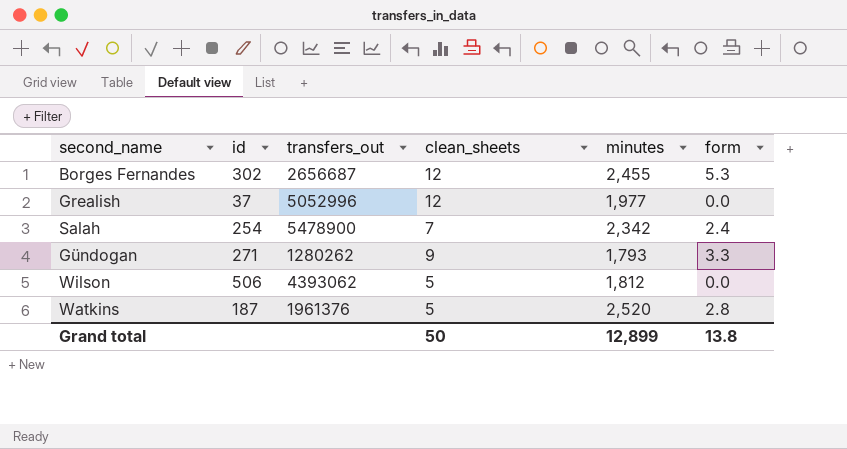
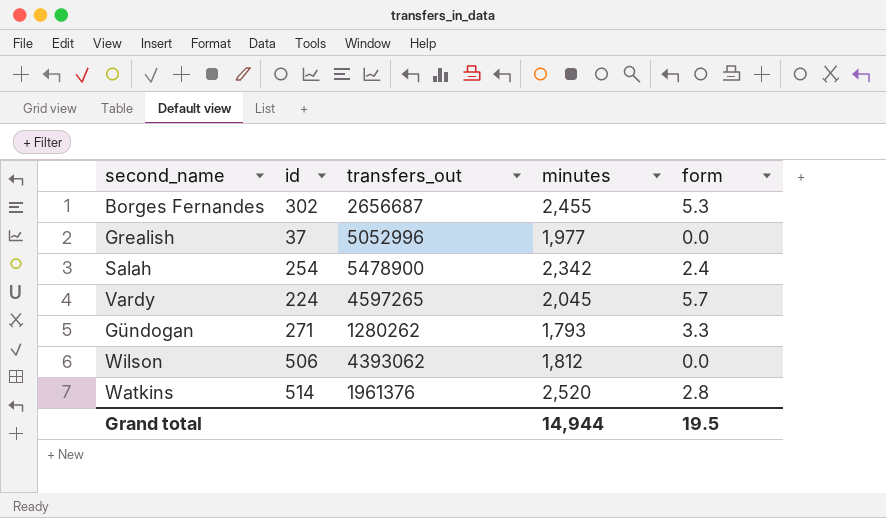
column clean_sheets | position: 4 -> none
row Vardy: none -> 224 | 4597265 | 2,045 | 5.7
Watkins | id: 187 -> 514
Grand total | minutes: 12,899 -> 14,944
Grand total | form: 13.8 -> 19.5

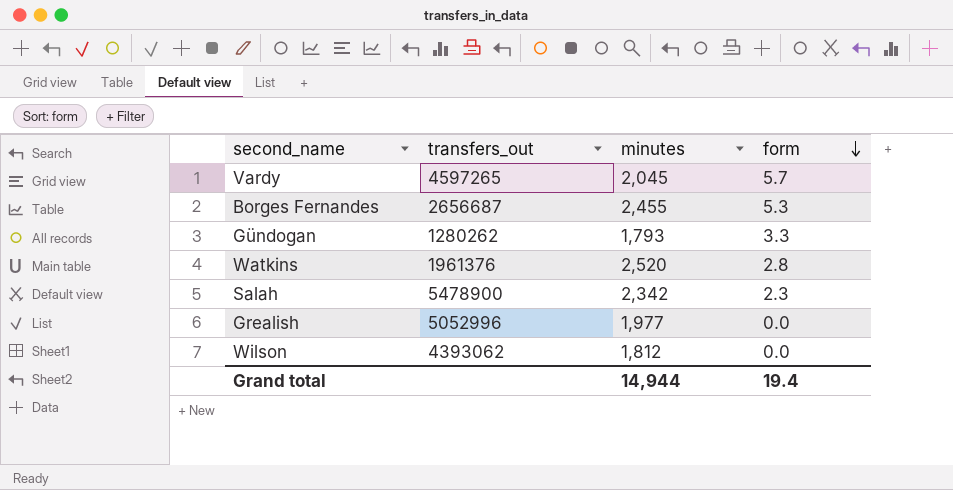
row order: none -> form descending
column id | position: 2 -> none
Salah | form: 2.4 -> 2.3
Grand total | form: 19.5 -> 19.4

